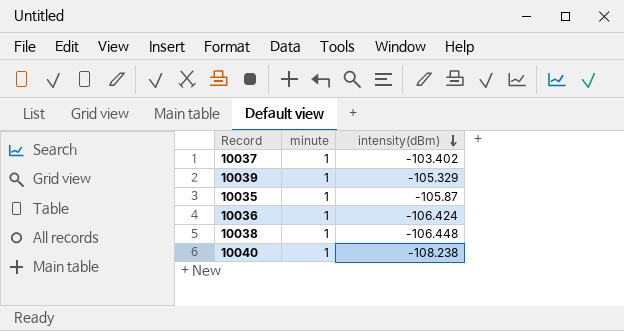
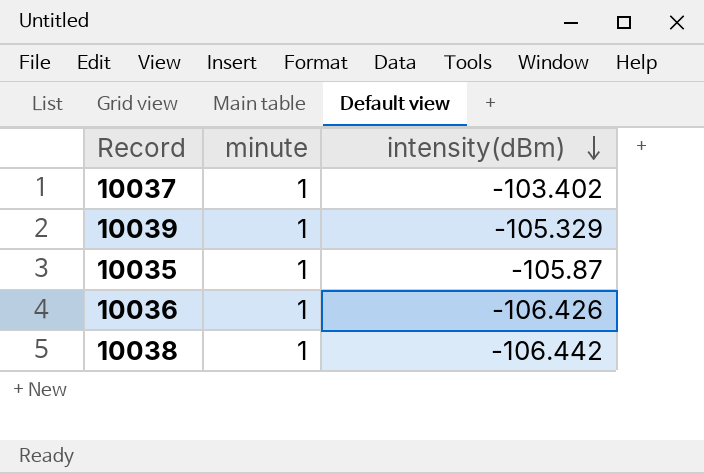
row 10040: 1 | -108.238 -> none
10036 | intensity(dBm): -106.424 -> -106.426
10038 | intensity(dBm): -106.448 -> -106.442

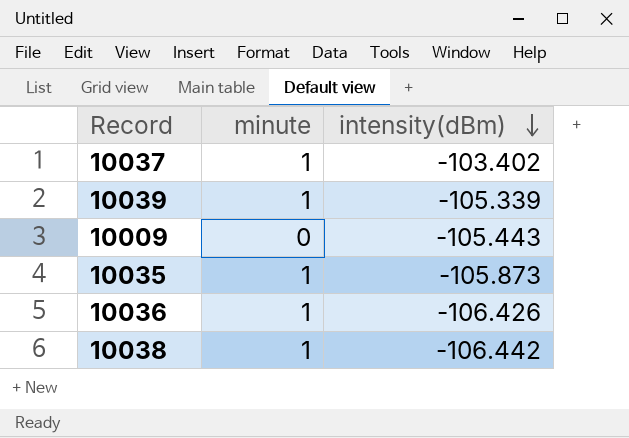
10039 | intensity(dBm): -105.329 -> -105.339
row 10009: none -> 0 | -105.443
10035 | intensity(dBm): -105.87 -> -105.873

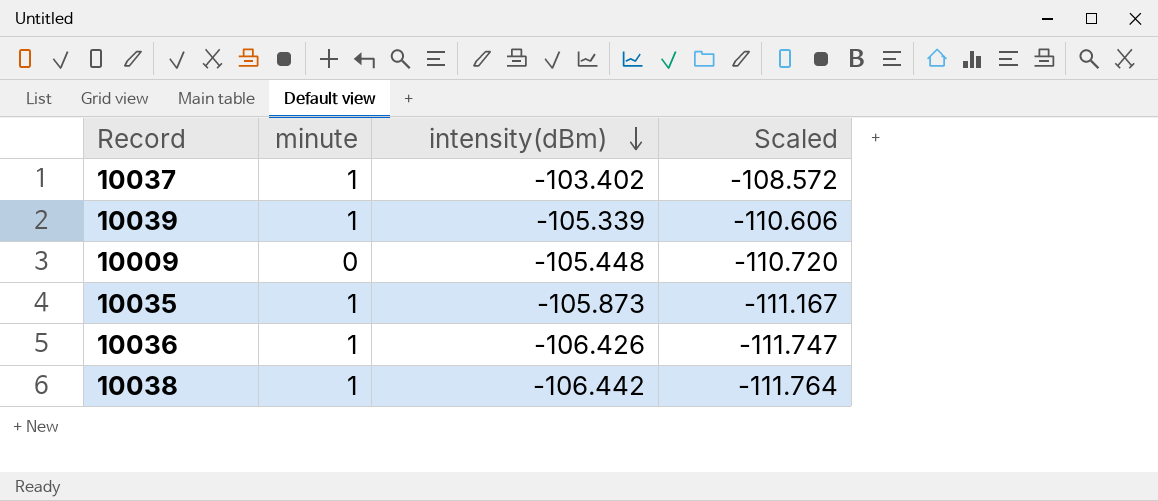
column Scaled | formula: none -> [intensity(dBm)] * 1.05
10009 | intensity(dBm): -105.443 -> -105.448

